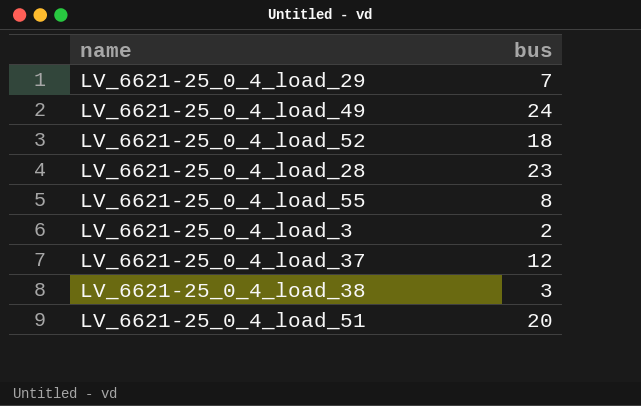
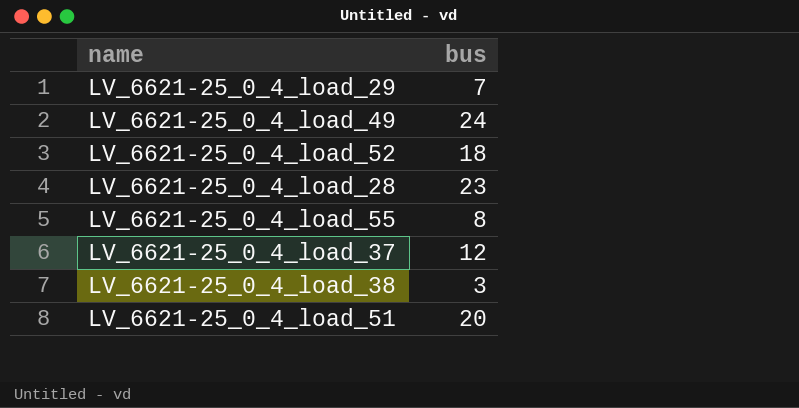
row LV_6621-25_0_4_load_3: 2 -> none

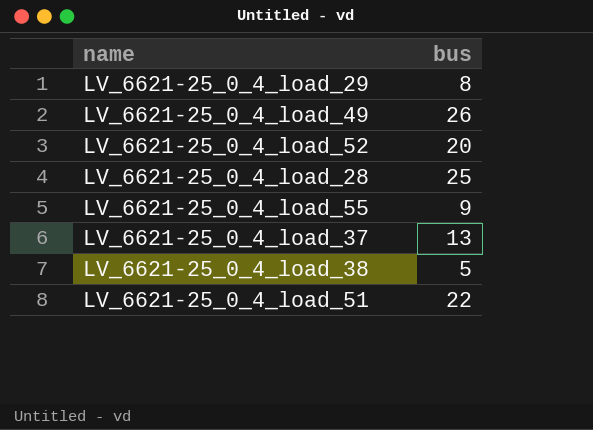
LV_6621-25_0_4_load_29 | bus: 7 -> 8
LV_6621-25_0_4_load_49 | bus: 24 -> 26
LV_6621-25_0_4_load_52 | bus: 18 -> 20
LV_6621-25_0_4_load_28 | bus: 23 -> 25
LV_6621-25_0_4_load_55 | bus: 8 -> 9
LV_6621-25_0_4_load_37 | bus: 12 -> 13
LV_6621-25_0_4_load_38 | bus: 3 -> 5
LV_6621-25_0_4_load_51 | bus: 20 -> 22

